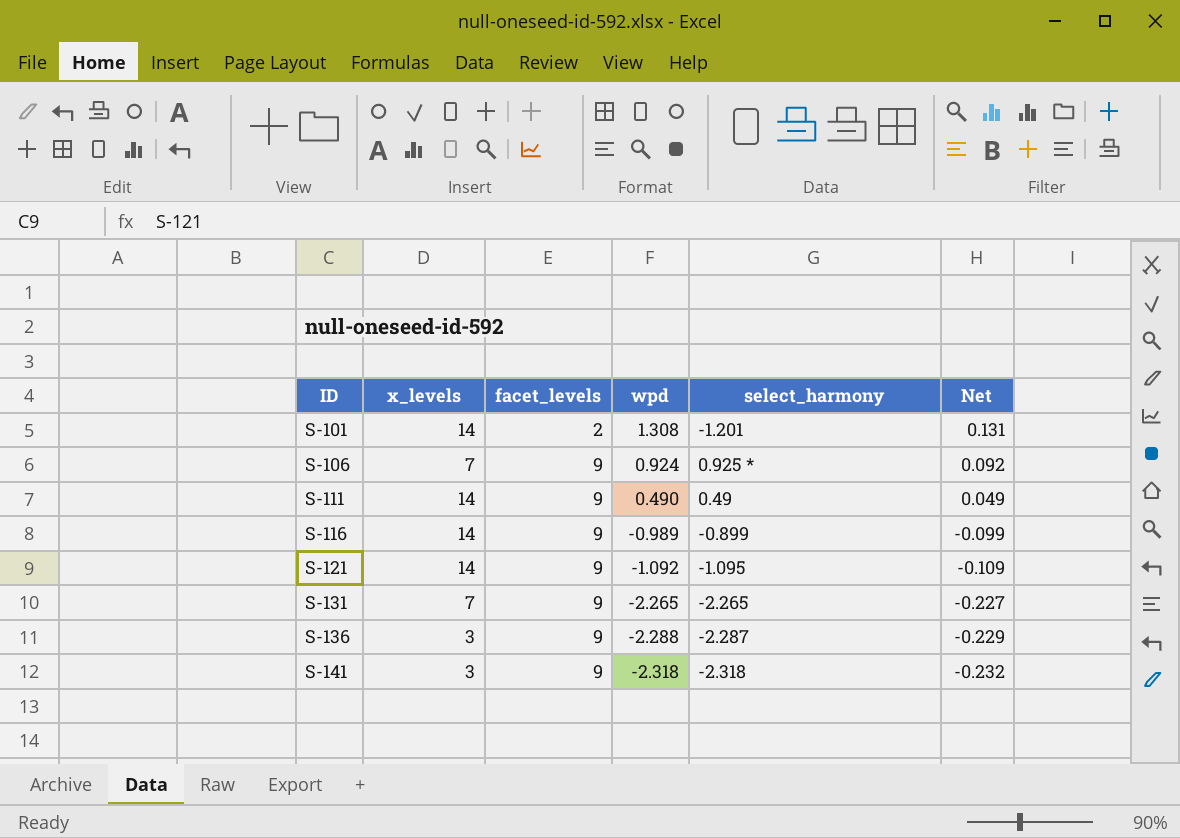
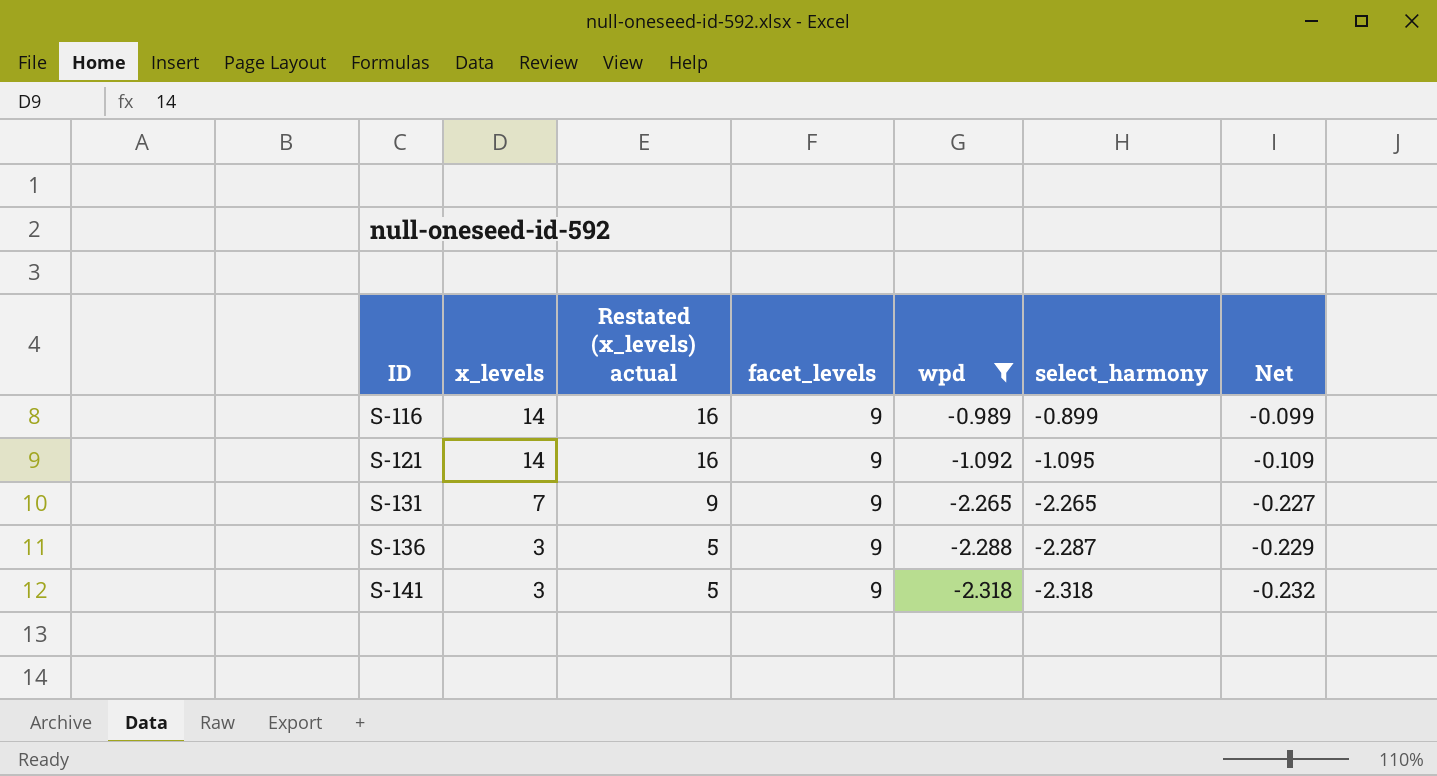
filter: none -> wpd <= -0.989
column Restated (x_levels) actual | formula: none -> [x_levels] + 2

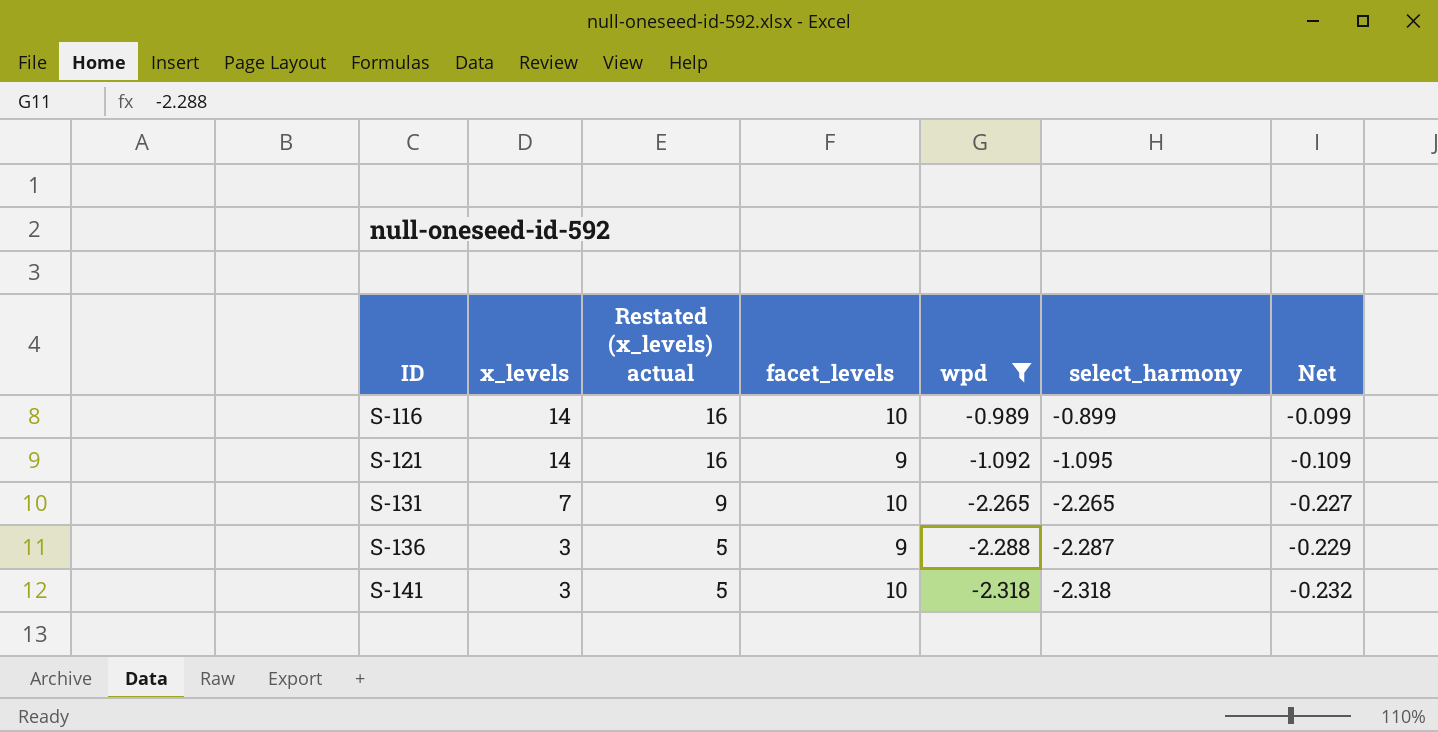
S-116 | facet_levels: 9 -> 10
S-131 | facet_levels: 9 -> 10
S-141 | facet_levels: 9 -> 10

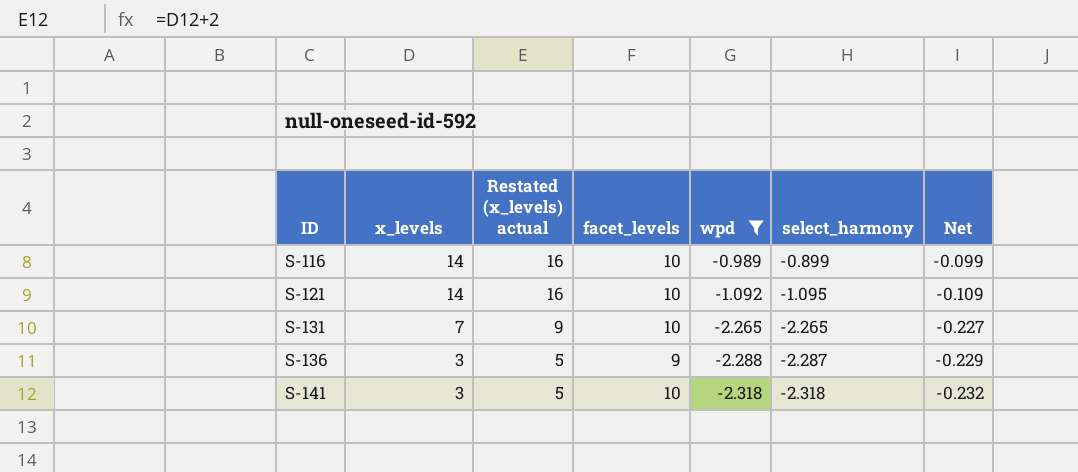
S-121 | facet_levels: 9 -> 10

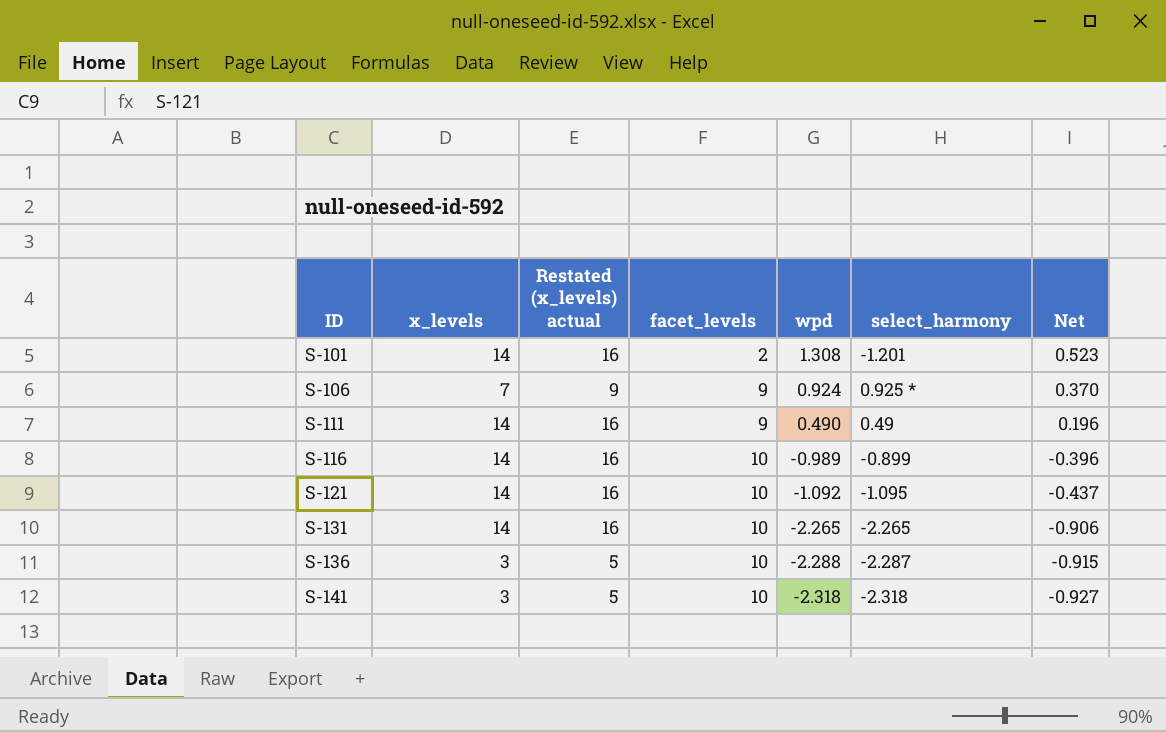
filter: wpd <= -0.989 -> none
column Net | formula: [wpd] * 0.1 -> [wpd] * 0.4
S-131 | x_levels: 7 -> 14
S-131 | Restated (x_levels) actual: 9 -> 16
S-136 | facet_levels: 9 -> 10

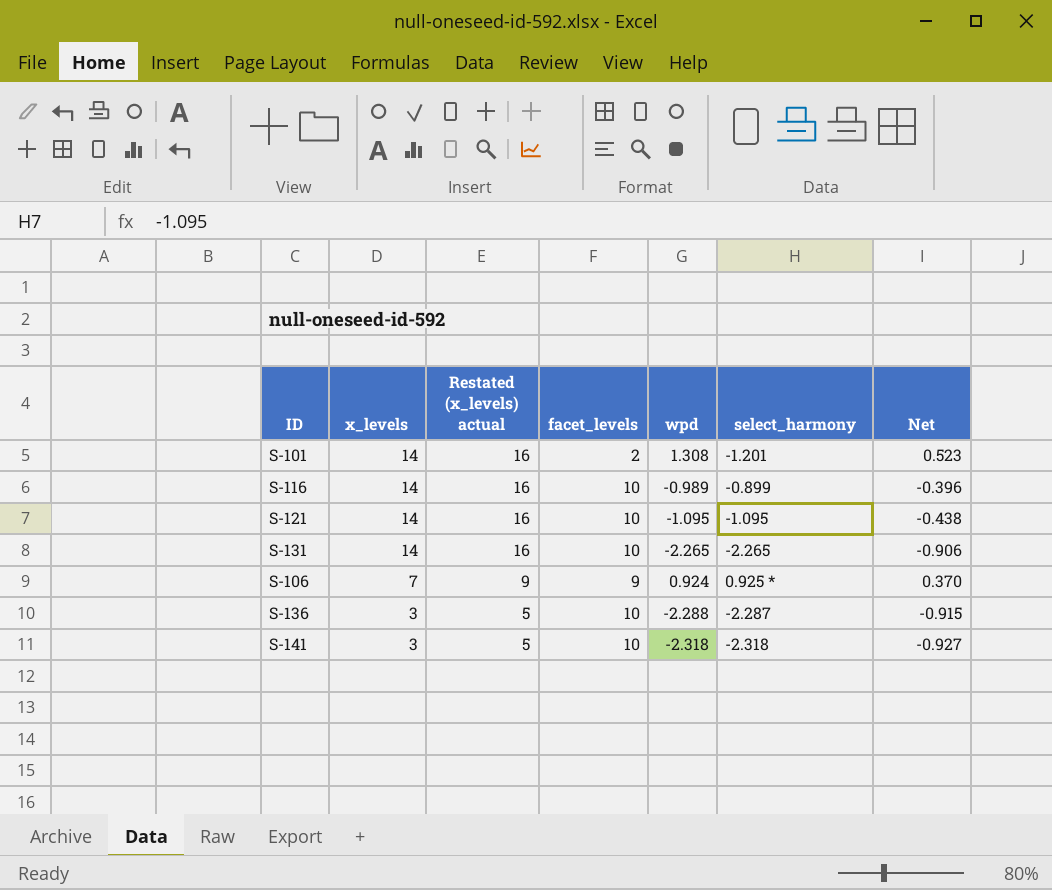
row order: ID ascending -> x_levels descending
row S-111: 14 | 16 | 9 | 0.490 | 0.49 | 0.196 -> none
S-121 | wpd: -1.092 -> -1.095
S-121 | Net: -0.437 -> -0.438

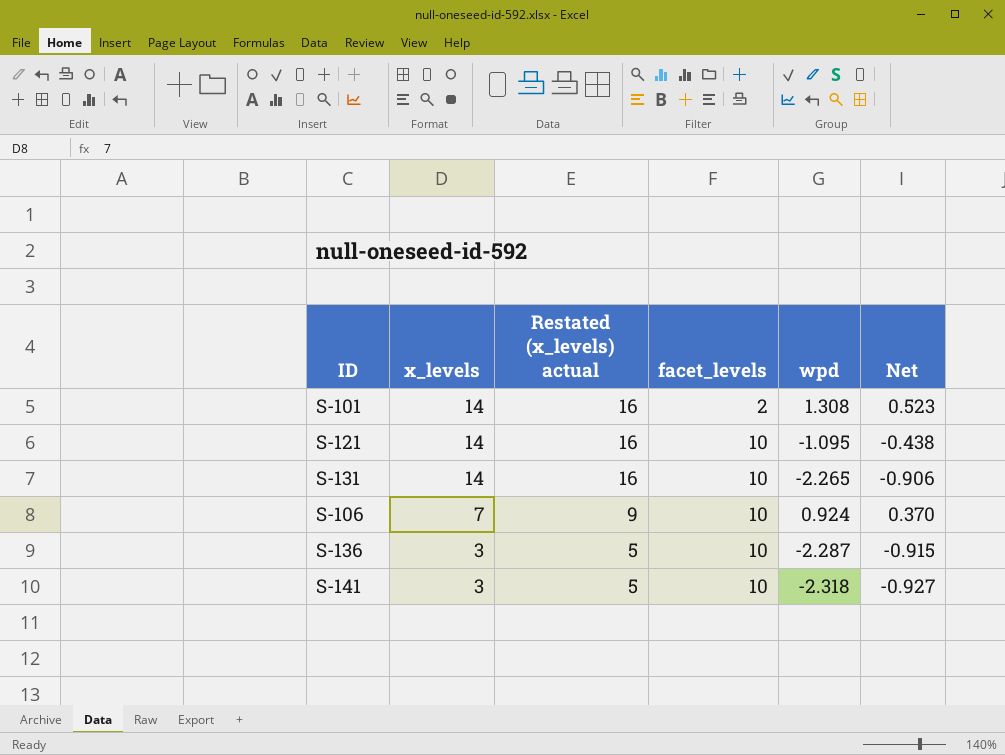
column select_harmony | position: 6 -> none
row S-116: 14 | 16 | 10 | -0.989 | -0.899 | -0.396 -> none
S-106 | facet_levels: 9 -> 10
S-136 | wpd: -2.288 -> -2.287

